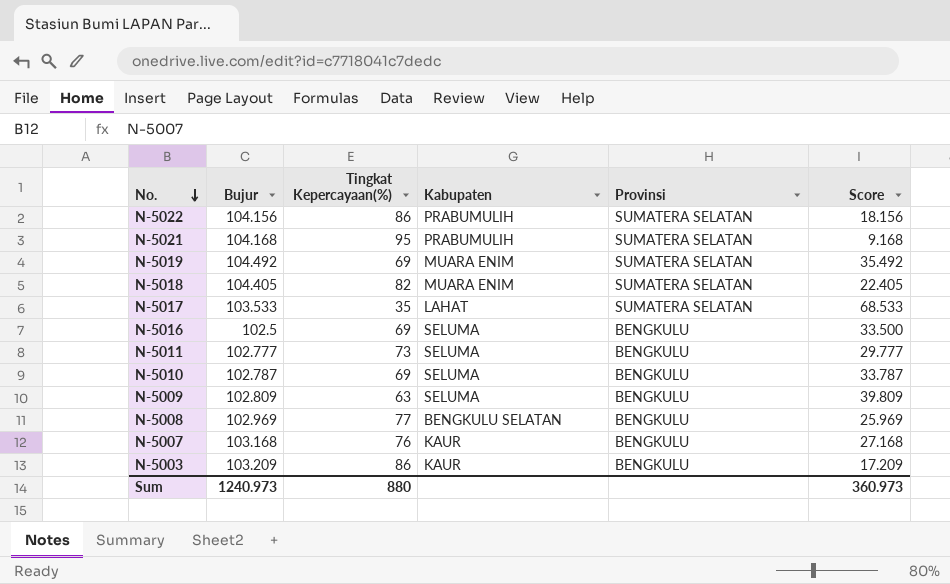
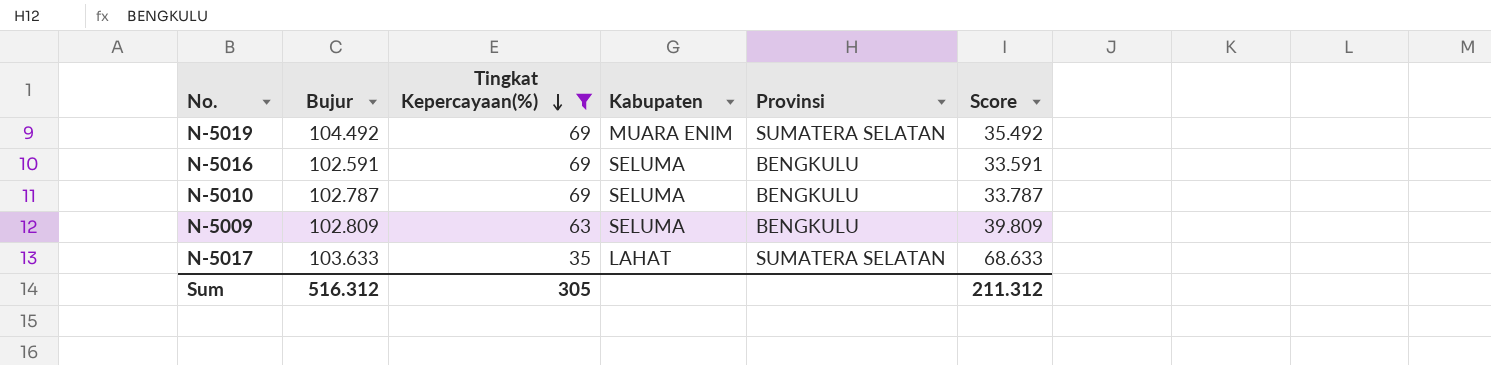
filter: none -> Tingkat Kepercayaan(%) <= 69
row order: No. descending -> Tingkat Kepercayaan(%) descending
N-5016 | Bujur: 102.5 -> 102.591
N-5016 | Score: 33.500 -> 33.591
N-5017 | Bujur: 103.533 -> 103.633
N-5017 | Score: 68.533 -> 68.633
Sum | Bujur: 1240.973 -> 516.312
Sum | Tingkat Kepercayaan(%): 880 -> 305
Sum | Score: 360.973 -> 211.312

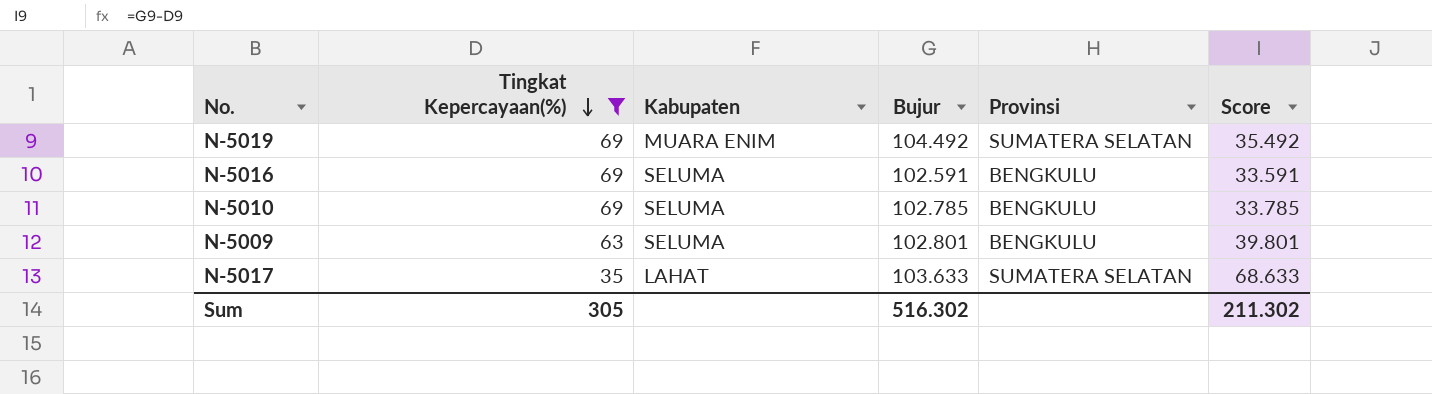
column Bujur | position: 2 -> 4
N-5010 | Bujur: 102.787 -> 102.785
N-5010 | Score: 33.787 -> 33.785
N-5009 | Bujur: 102.809 -> 102.801
N-5009 | Score: 39.809 -> 39.801
Sum | Bujur: 516.312 -> 516.302
Sum | Score: 211.312 -> 211.302

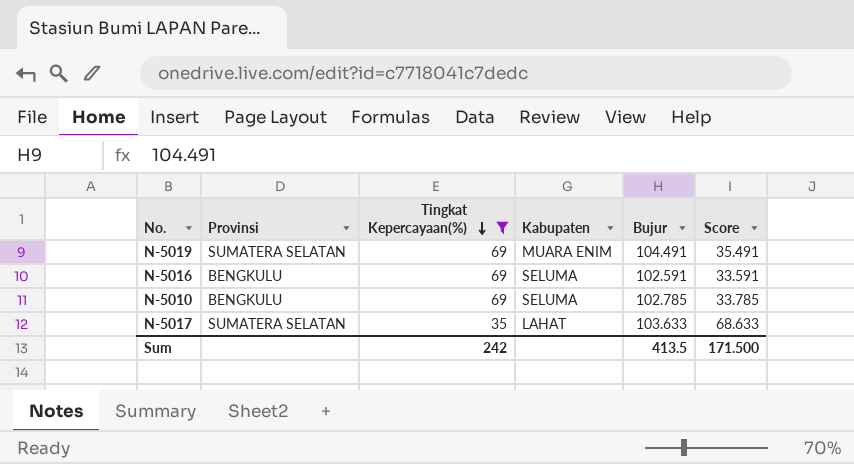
column Provinsi | position: 5 -> 2
row N-5009: 63 | SELUMA | 102.801 | BENGKULU | 39.801 -> none
N-5019 | Bujur: 104.492 -> 104.491
N-5019 | Score: 35.492 -> 35.491
Sum | Tingkat Kepercayaan(%): 305 -> 242
Sum | Bujur: 516.302 -> 413.5
Sum | Score: 211.302 -> 171.500

